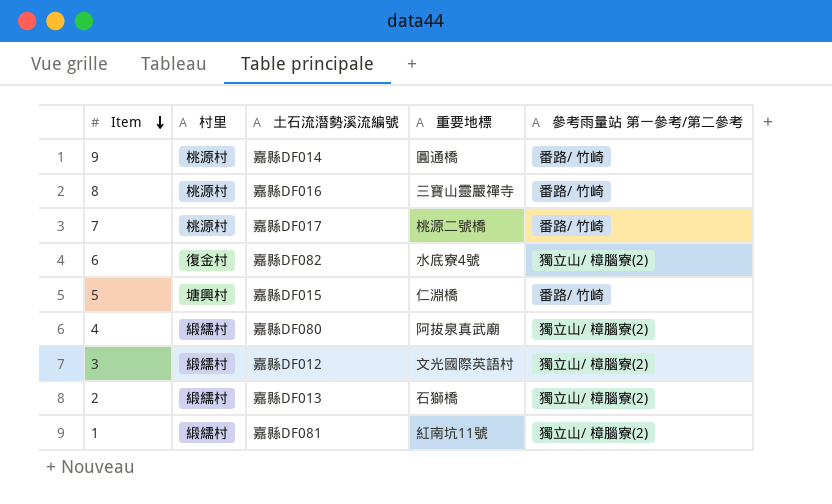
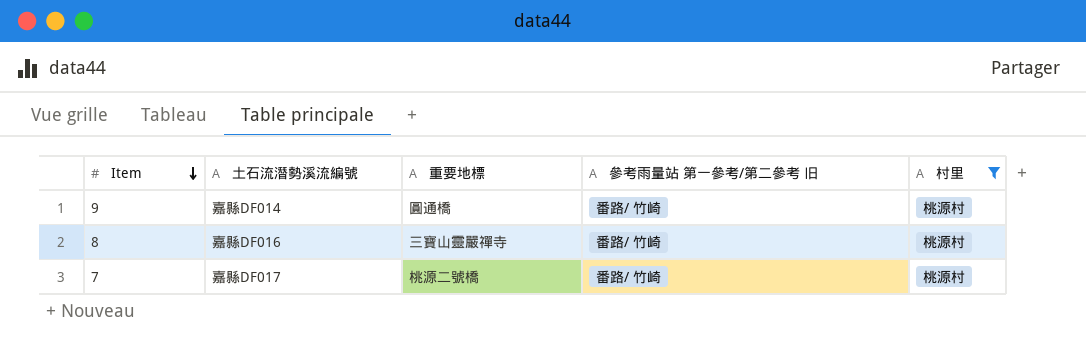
filter: none -> 村里 = 桃源村
column name: 參考雨量站 第一參考/第二參考 -> 參考雨量站 第一參考/第二參考 旧
column 村里 | position: 2 -> 5

